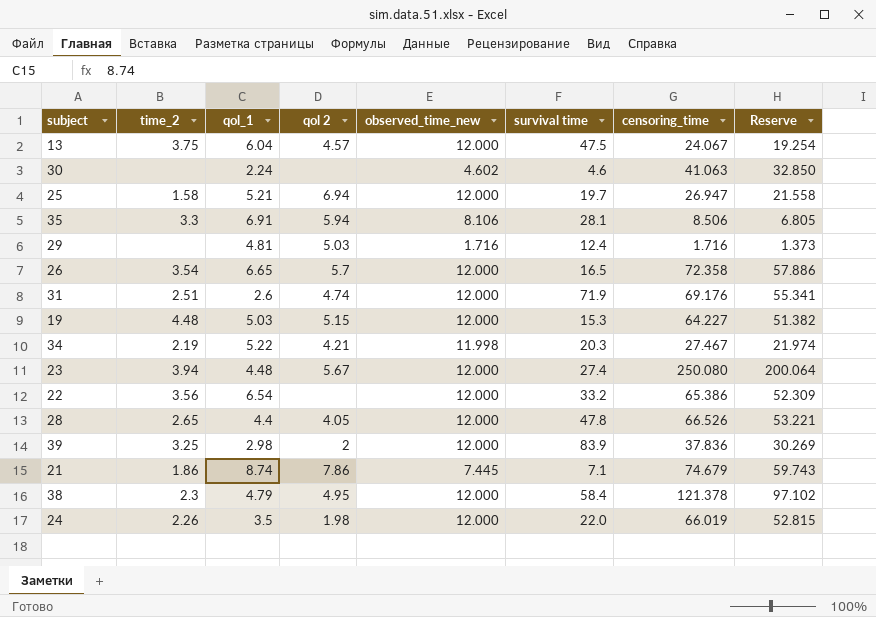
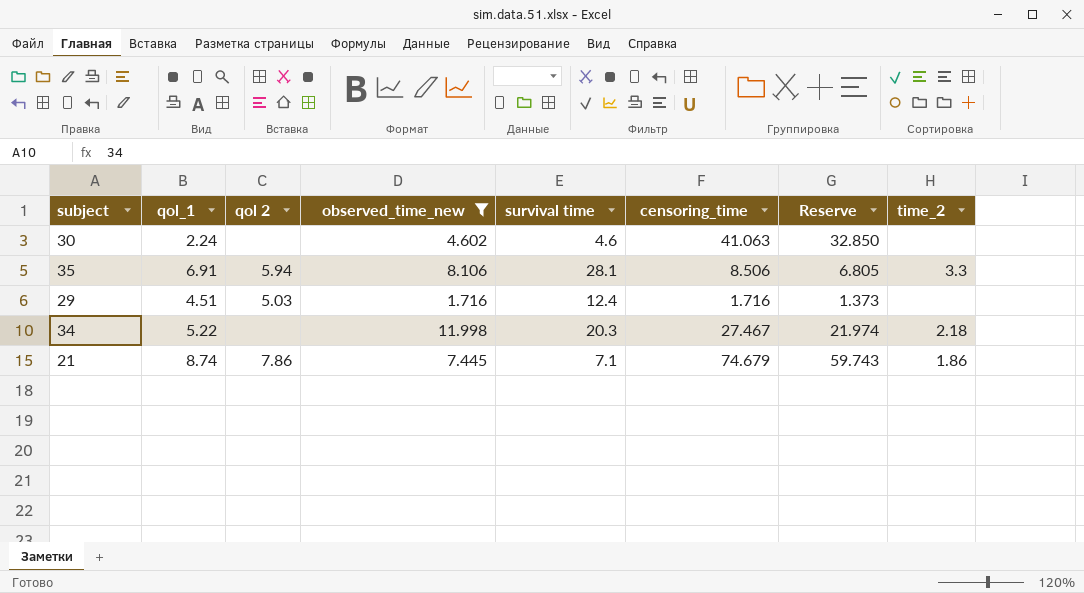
filter: none -> observed_time_new != 12.000
column time_2 | position: 2 -> 8
29 | qol_1: 4.81 -> 4.51
34 | qol 2: 4.21 -> none
34 | time_2: 2.19 -> 2.18

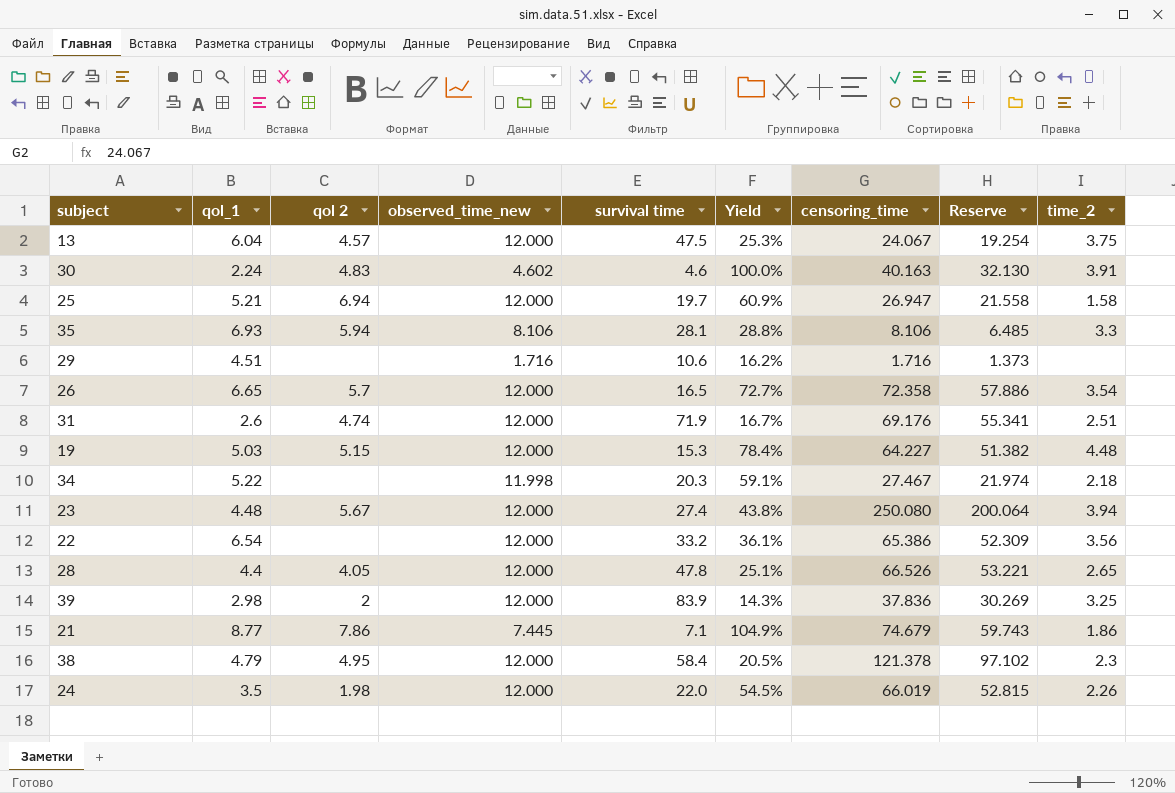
filter: observed_time_new != 12.000 -> none
column Yield | formula: none -> [observed_time_new] / [survival time]
30 | qol 2: none -> 4.83
30 | censoring_time: 41.063 -> 40.163
30 | Reserve: 32.850 -> 32.130
30 | time_2: none -> 3.91
35 | qol_1: 6.91 -> 6.93
35 | censoring_time: 8.506 -> 8.106
35 | Reserve: 6.805 -> 6.485
29 | qol 2: 5.03 -> none
29 | survival time: 12.4 -> 10.6
21 | qol_1: 8.74 -> 8.77

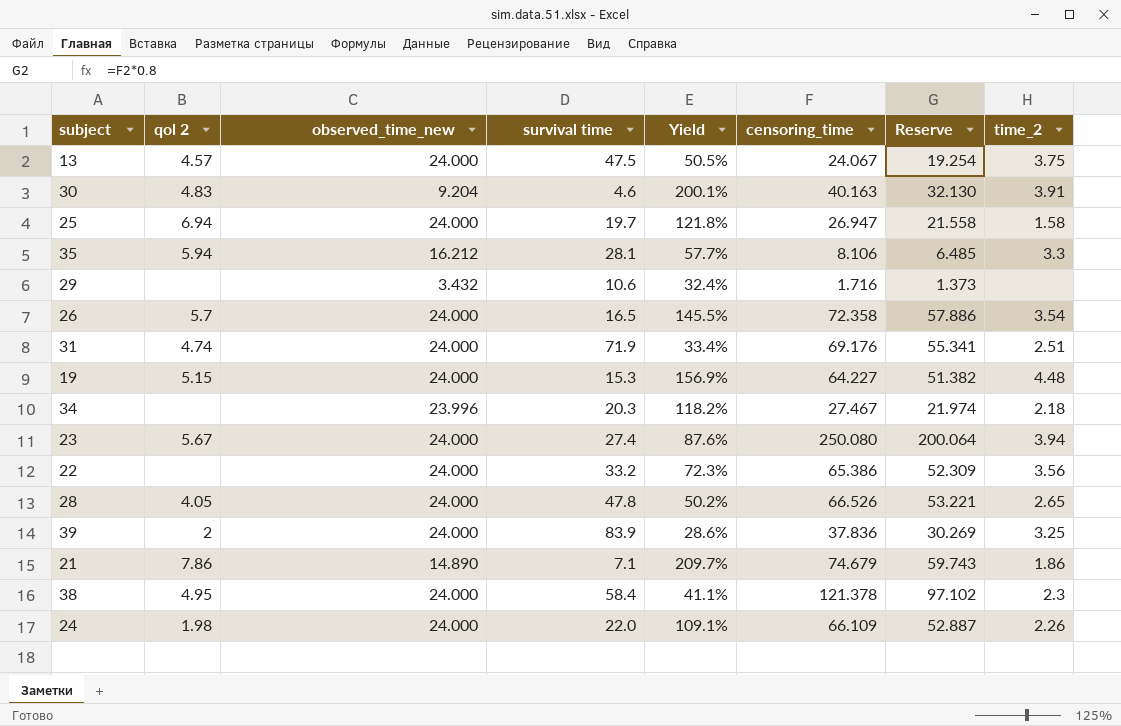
column qol_1 | position: 2 -> none
13 | observed_time_new: 12.000 -> 24.000
13 | Yield: 25.3% -> 50.5%
30 | observed_time_new: 4.602 -> 9.204
30 | Yield: 100.0% -> 200.1%
25 | observed_time_new: 12.000 -> 24.000
25 | Yield: 60.9% -> 121.8%
35 | observed_time_new: 8.106 -> 16.212
35 | Yield: 28.8% -> 57.7%
29 | observed_time_new: 1.716 -> 3.432
29 | Yield: 16.2% -> 32.4%
26 | observed_time_new: 12.000 -> 24.000
26 | Yield: 72.7% -> 145.5%
31 | observed_time_new: 12.000 -> 24.000
31 | Yield: 16.7% -> 33.4%
19 | observed_time_new: 12.000 -> 24.000
19 | Yield: 78.4% -> 156.9%
34 | observed_time_new: 11.998 -> 23.996
34 | Yield: 59.1% -> 118.2%
23 | observed_time_new: 12.000 -> 24.000
23 | Yield: 43.8% -> 87.6%
22 | observed_time_new: 12.000 -> 24.000
22 | Yield: 36.1% -> 72.3%
28 | observed_time_new: 12.000 -> 24.000
28 | Yield: 25.1% -> 50.2%
39 | observed_time_new: 12.000 -> 24.000
39 | Yield: 14.3% -> 28.6%
21 | observed_time_new: 7.445 -> 14.890
21 | Yield: 104.9% -> 209.7%
38 | observed_time_new: 12.000 -> 24.000
38 | Yield: 20.5% -> 41.1%
24 | observed_time_new: 12.000 -> 24.000
24 | Yield: 54.5% -> 109.1%
24 | censoring_time: 66.019 -> 66.109
24 | Reserve: 52.815 -> 52.887

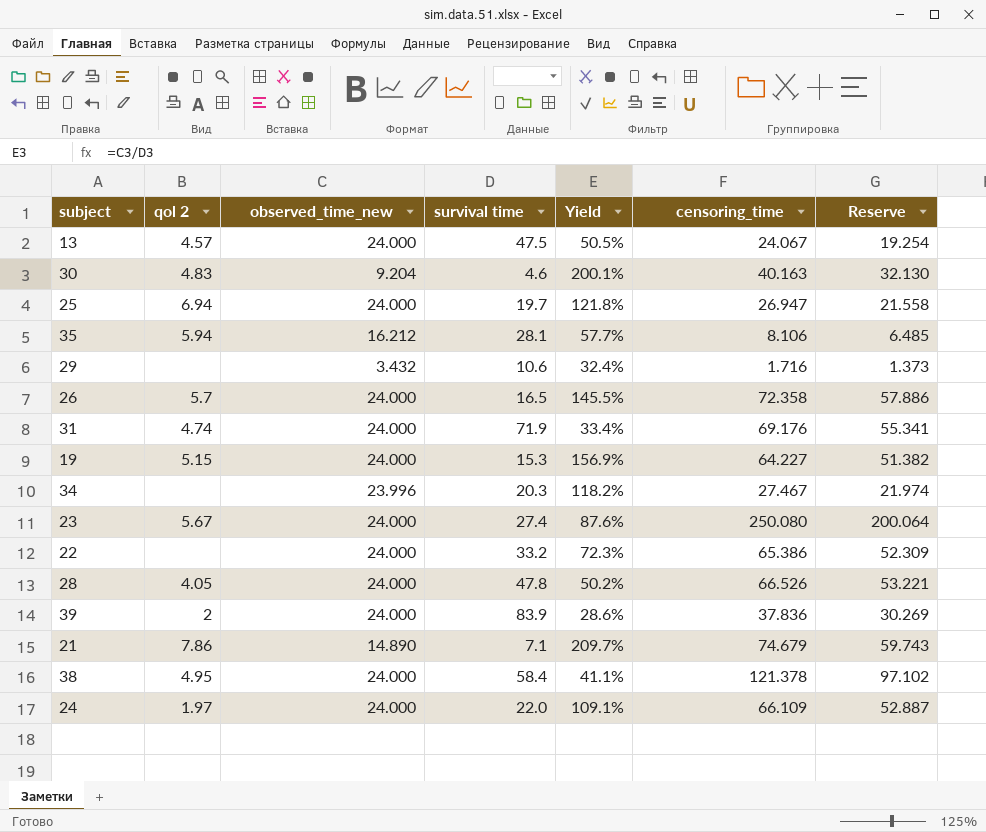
column time_2 | position: 8 -> none
24 | qol 2: 1.98 -> 1.97

